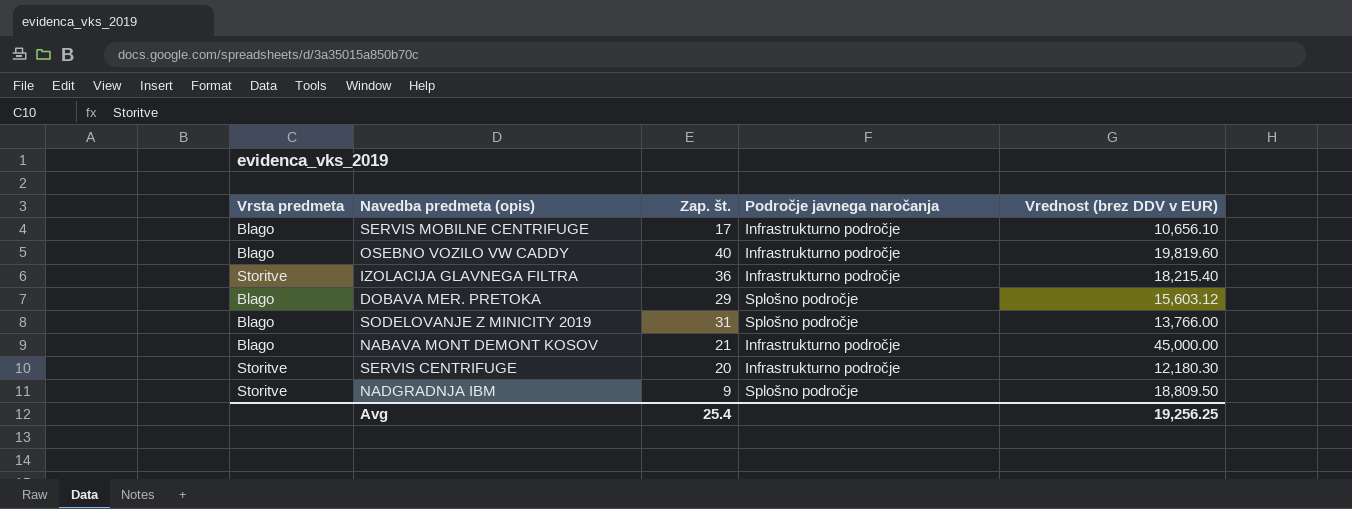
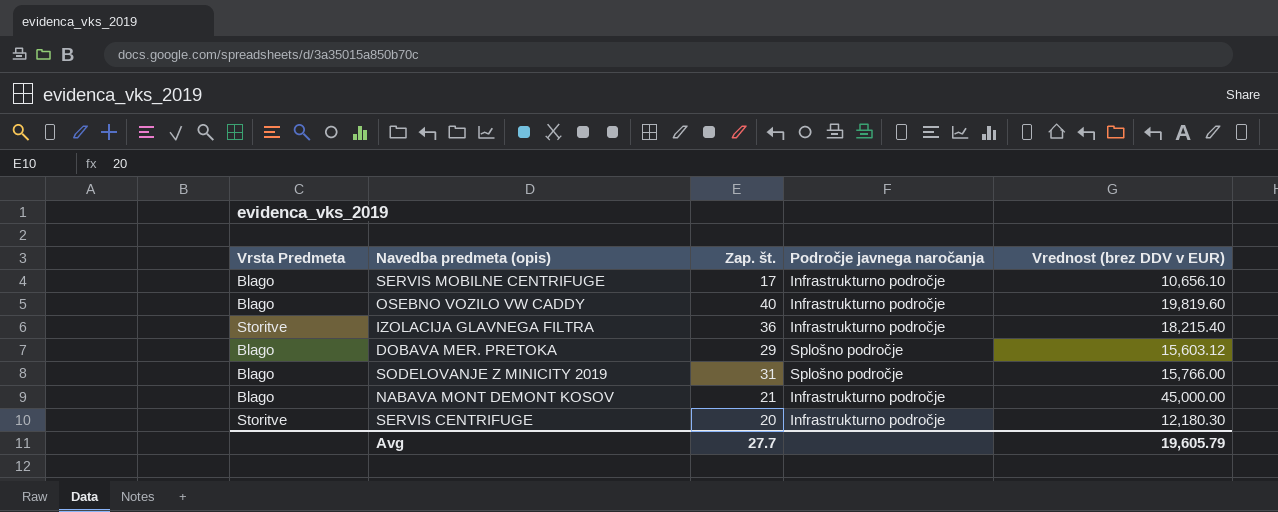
column name: Vrsta predmeta -> Vrsta Predmeta
row NADGRADNJA IBM: Storitve | 9 | Splošno področje | 18,809.50 -> none
SODELOVANJE Z MINICITY 2019 | Vrednost (brez DDV v EUR): 13,766.00 -> 15,766.00
Avg | Zap. št.: 25.4 -> 27.7
Avg | Vrednost (brez DDV v EUR): 19,256.25 -> 19,605.79

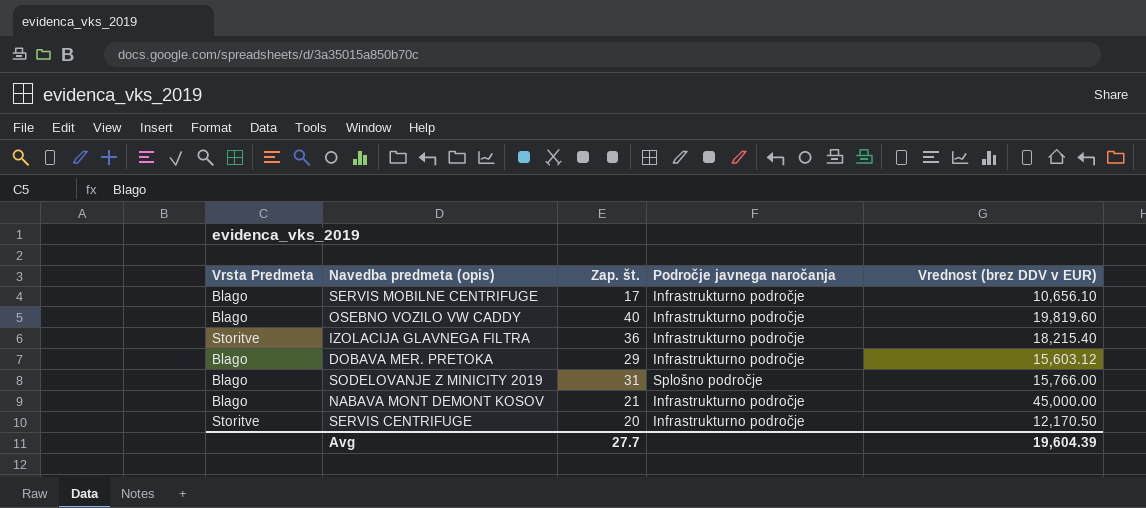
DOBAVA MER. PRETOKA | Področje javnega naročanja: Splošno področje -> Infrastrukturno področje
SERVIS CENTRIFUGE | Vrednost (brez DDV v EUR): 12,180.30 -> 12,170.50
Avg | Vrednost (brez DDV v EUR): 19,605.79 -> 19,604.39

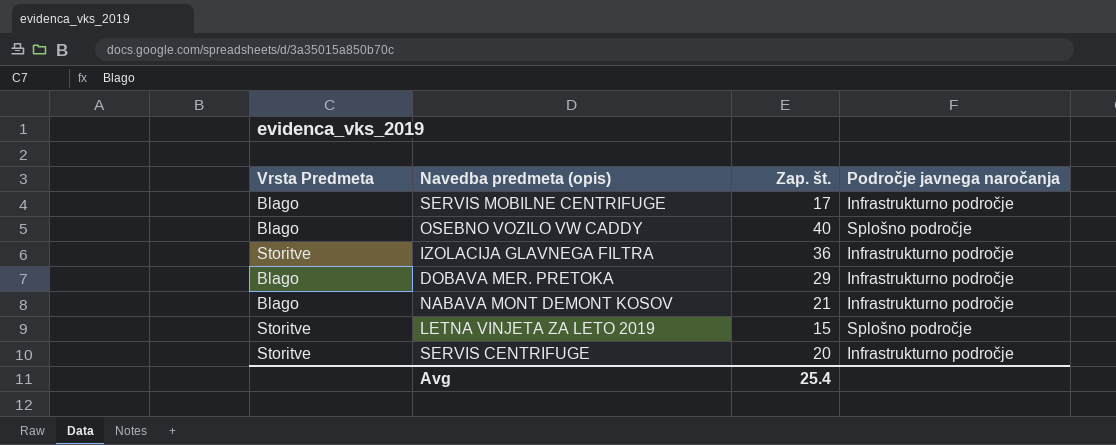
column Vrednost (brez DDV v EUR) | position: 5 -> none
row SODELOVANJE Z MINICITY 2019: Blago | 31 | Splošno področje | 15,766.00 -> none
OSEBNO VOZILO VW CADDY | Področje javnega naročanja: Infrastrukturno področje -> Splošno področje
row LETNA VINJETA ZA LETO 2019: none -> Storitve | 15 | Splošno področje
Avg | Zap. št.: 27.7 -> 25.4

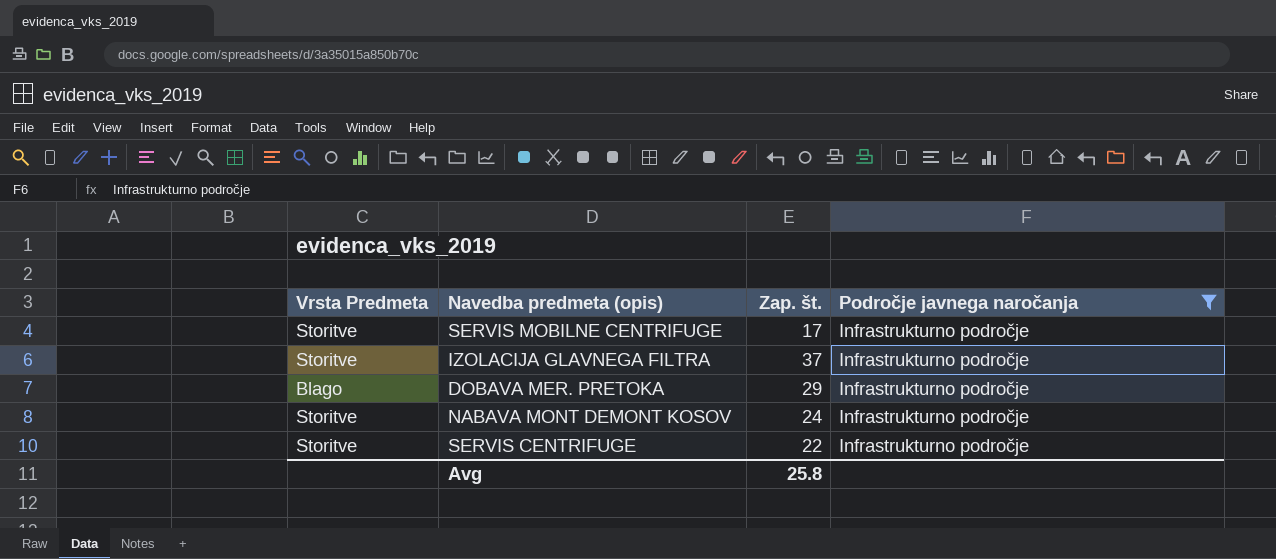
filter: none -> Področje javnega naročanja = Infrastrukturno področje
SERVIS MOBILNE CENTRIFUGE | Vrsta Predmeta: Blago -> Storitve
IZOLACIJA GLAVNEGA FILTRA | Zap. št.: 36 -> 37
NABAVA MONT DEMONT KOSOV | Vrsta Predmeta: Blago -> Storitve
NABAVA MONT DEMONT KOSOV | Zap. št.: 21 -> 24
SERVIS CENTRIFUGE | Zap. št.: 20 -> 22
Avg | Zap. št.: 25.4 -> 25.8

